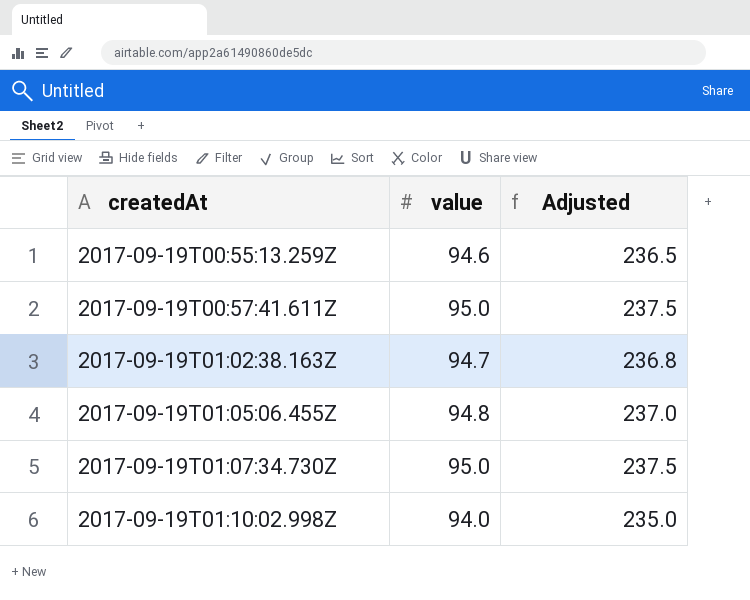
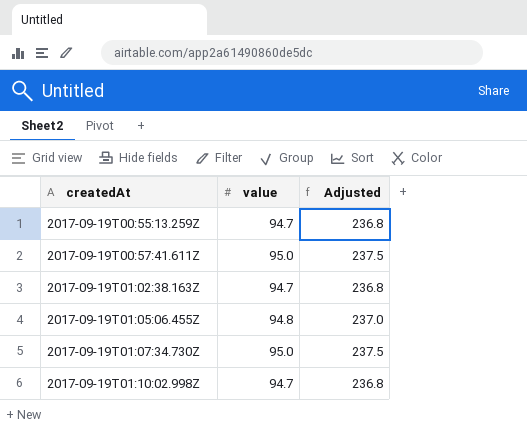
2017-09-19T00:55:13.259Z | value: 94.6 -> 94.7
2017-09-19T00:55:13.259Z | Adjusted: 236.5 -> 236.8
2017-09-19T01:10:02.998Z | value: 94.0 -> 94.7
2017-09-19T01:10:02.998Z | Adjusted: 235.0 -> 236.8

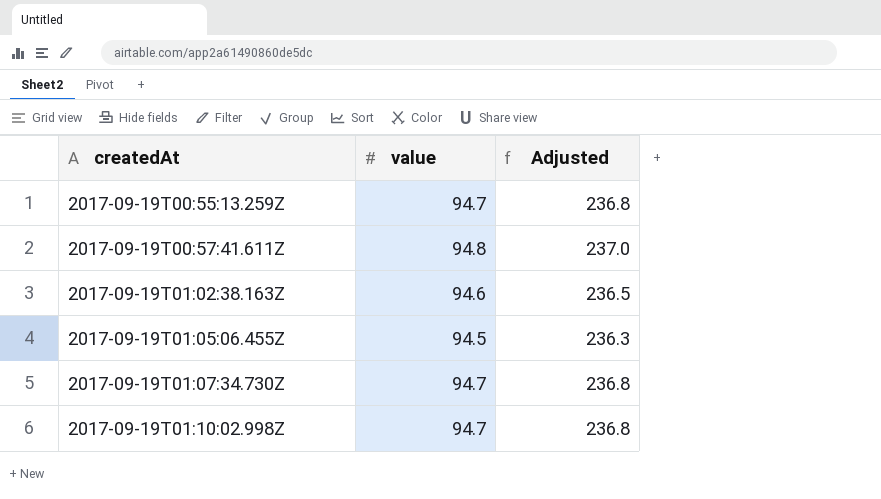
2017-09-19T00:57:41.611Z | value: 95.0 -> 94.8
2017-09-19T00:57:41.611Z | Adjusted: 237.5 -> 237.0
2017-09-19T01:02:38.163Z | value: 94.7 -> 94.6
2017-09-19T01:02:38.163Z | Adjusted: 236.8 -> 236.5
2017-09-19T01:05:06.455Z | value: 94.8 -> 94.5
2017-09-19T01:05:06.455Z | Adjusted: 237.0 -> 236.3
2017-09-19T01:07:34.730Z | value: 95.0 -> 94.7
2017-09-19T01:07:34.730Z | Adjusted: 237.5 -> 236.8

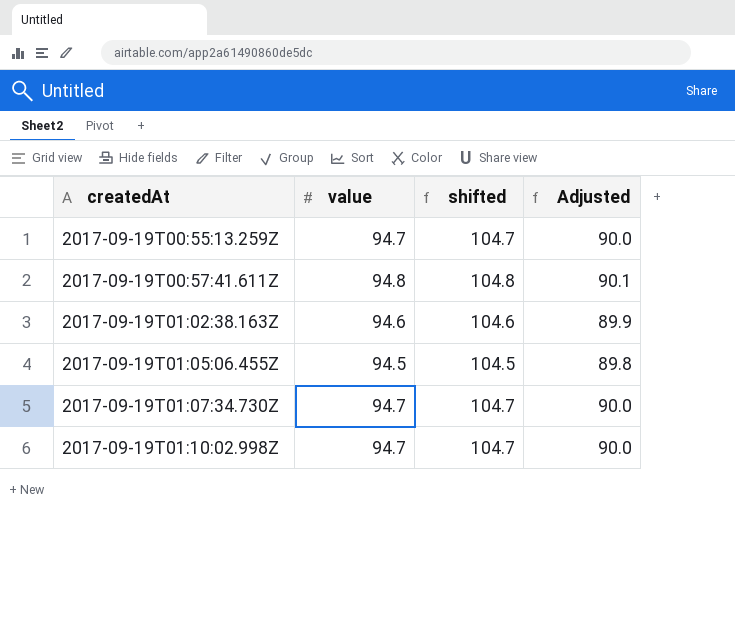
column shifted | formula: none -> [value] + 10
column Adjusted | formula: [value] * 2.5 -> [value] * 0.95

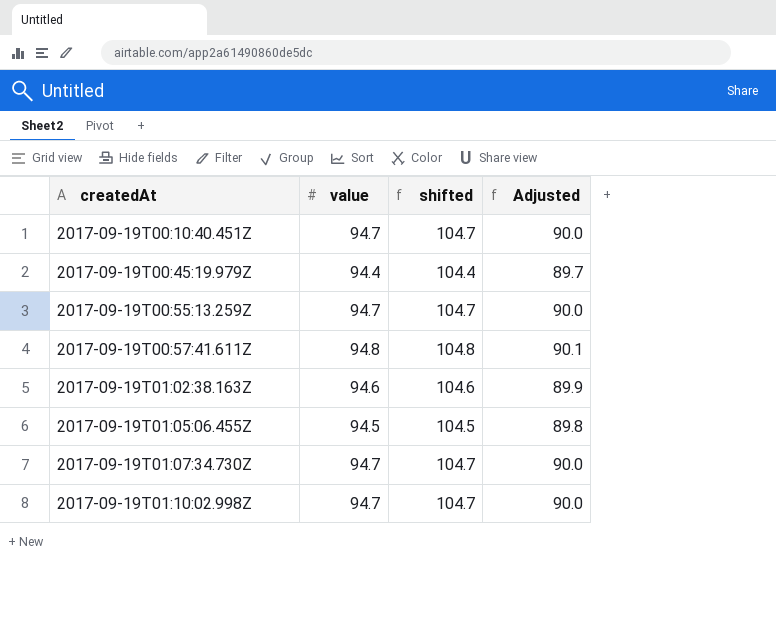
row 2017-09-19T00:10:40.451Z: none -> 94.7 | 104.7 | 90.0
row 2017-09-19T00:45:19.979Z: none -> 94.4 | 104.4 | 89.7

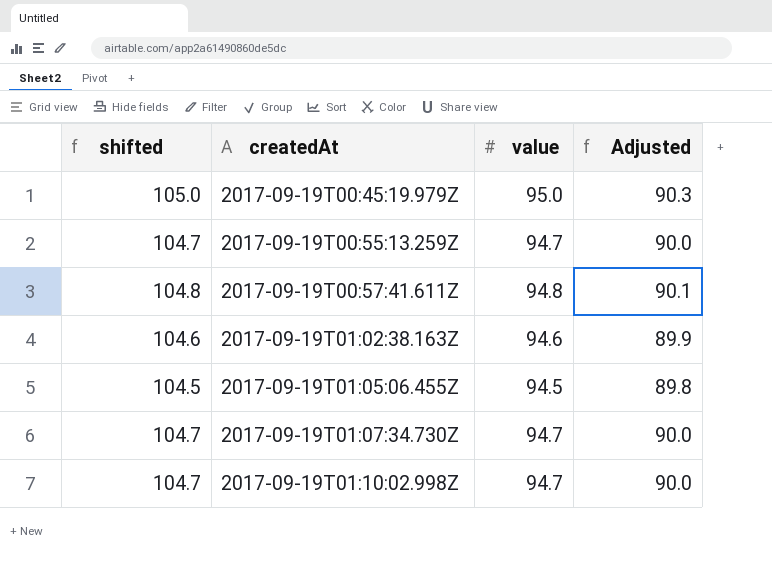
column shifted | position: 3 -> 1
row 2017-09-19T00:10:40.451Z: 94.7 | 104.7 | 90.0 -> none
2017-09-19T00:45:19.979Z | shifted: 104.4 -> 105.0
2017-09-19T00:45:19.979Z | value: 94.4 -> 95.0
2017-09-19T00:45:19.979Z | Adjusted: 89.7 -> 90.3

